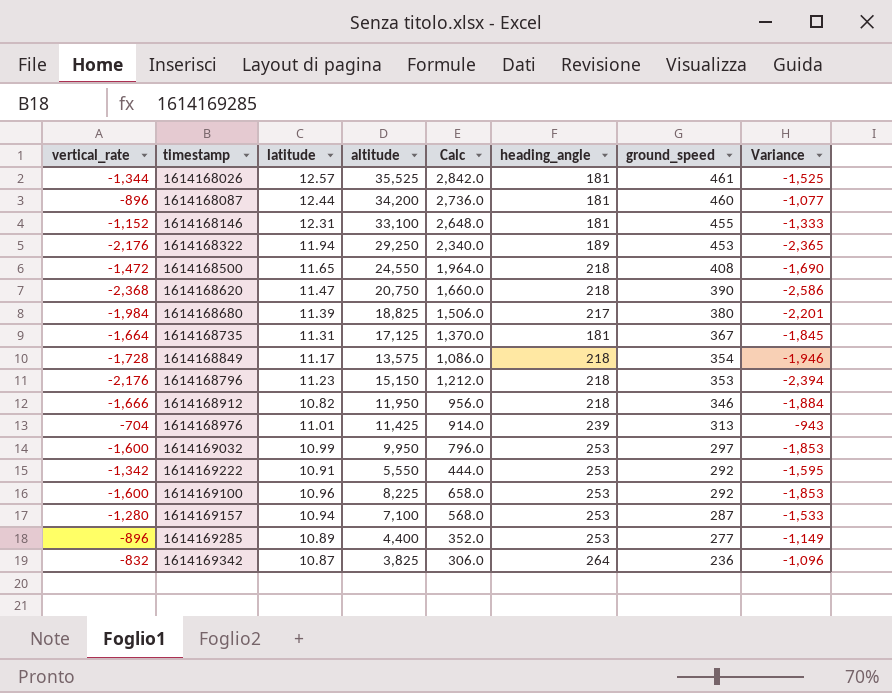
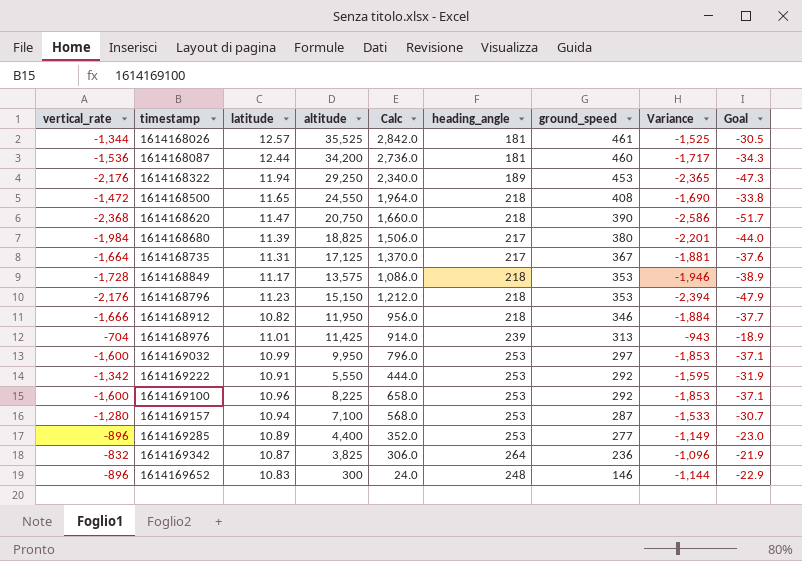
column Goal | formula: none -> [Variance] * 0.02
row 1614168146: -1,152 | 12.31 | 33,100 | 2,648.0 | 181 | 455 | -1,333 -> none
1614168087 | vertical_rate: -896 -> -1,536
1614168087 | Variance: -1,077 -> -1,717
1614168735 | heading_angle: 181 -> 217
1614168735 | Variance: -1,845 -> -1,881
1614168849 | ground_speed: 354 -> 353
row 1614169652: none -> -896 | 10.83 | 300 | 24.0 | 248 | 146 | -1,144 | -22.9

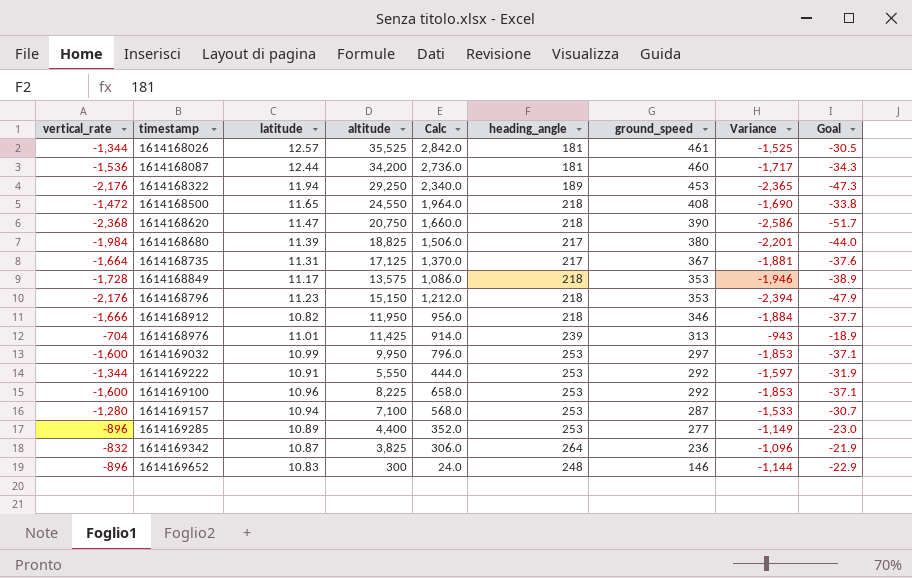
1614169222 | vertical_rate: -1,342 -> -1,344
1614169222 | Variance: -1,595 -> -1,597

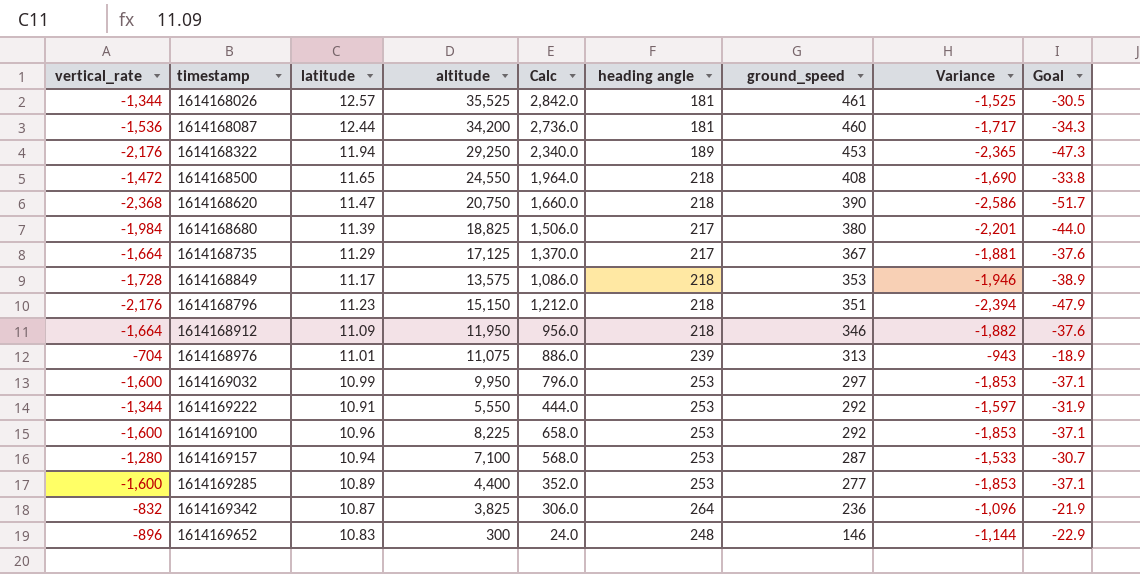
column name: heading_angle -> heading angle
1614168735 | latitude: 11.31 -> 11.29
1614168796 | ground_speed: 353 -> 351
1614168912 | vertical_rate: -1,666 -> -1,664
1614168912 | latitude: 10.82 -> 11.09
1614168912 | Variance: -1,884 -> -1,882
1614168912 | Goal: -37.7 -> -37.6
1614168976 | altitude: 11,425 -> 11,075
1614168976 | Calc: 914.0 -> 886.0
1614169285 | vertical_rate: -896 -> -1,600
1614169285 | Variance: -1,149 -> -1,853
1614169285 | Goal: -23.0 -> -37.1

